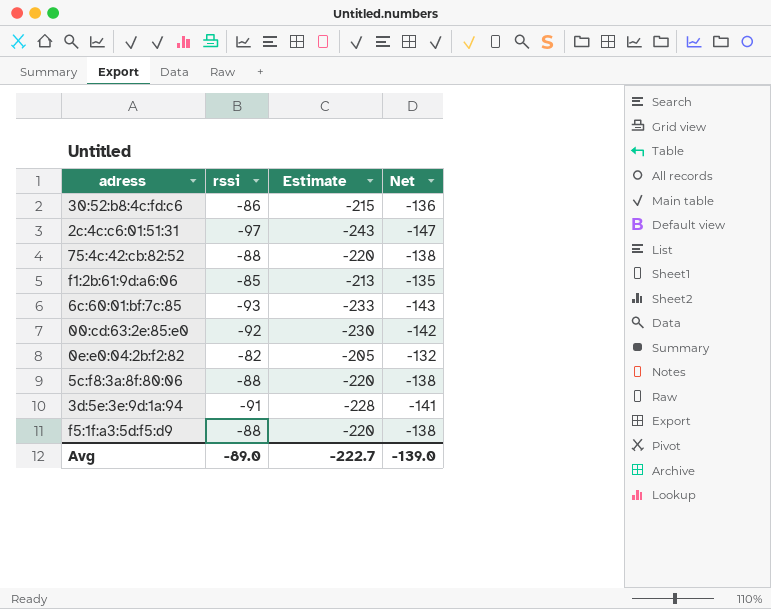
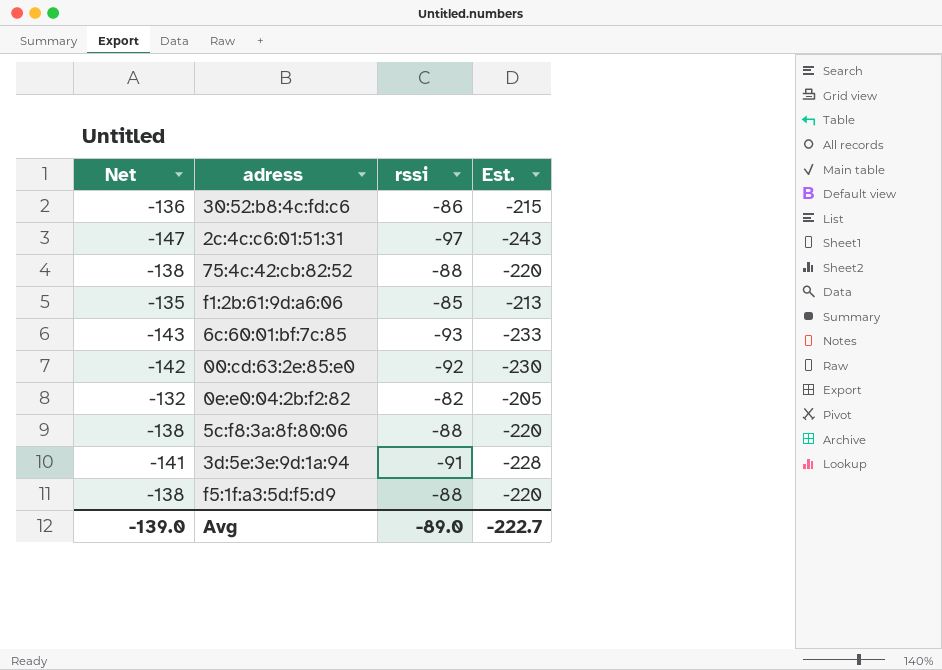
column Net | position: 4 -> 1
column name: Estimate -> Est.

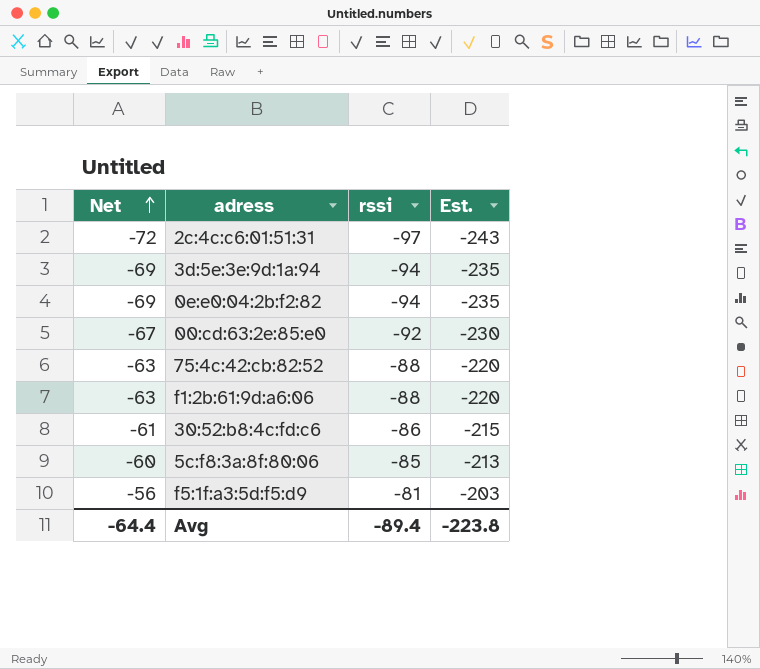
row order: none -> Net ascending
column Net | formula: [rssi] - 50 -> [rssi] + 25
row 6c:60:01:bf:7c:85: -143 | -93 | -233 -> none
3d:5e:3e:9d:1a:94 | rssi: -91 -> -94
3d:5e:3e:9d:1a:94 | Est.: -228 -> -235
0e:e0:04:2b:f2:82 | rssi: -82 -> -94
0e:e0:04:2b:f2:82 | Est.: -205 -> -235
f1:2b:61:9d:a6:06 | rssi: -85 -> -88
f1:2b:61:9d:a6:06 | Est.: -213 -> -220
5c:f8:3a:8f:80:06 | rssi: -88 -> -85
5c:f8:3a:8f:80:06 | Est.: -220 -> -213
f5:1f:a3:5d:f5:d9 | rssi: -88 -> -81
f5:1f:a3:5d:f5:d9 | Est.: -220 -> -203
Avg | Net: -139.0 -> -64.4
Avg | rssi: -89.0 -> -89.4
Avg | Est.: -222.7 -> -223.8

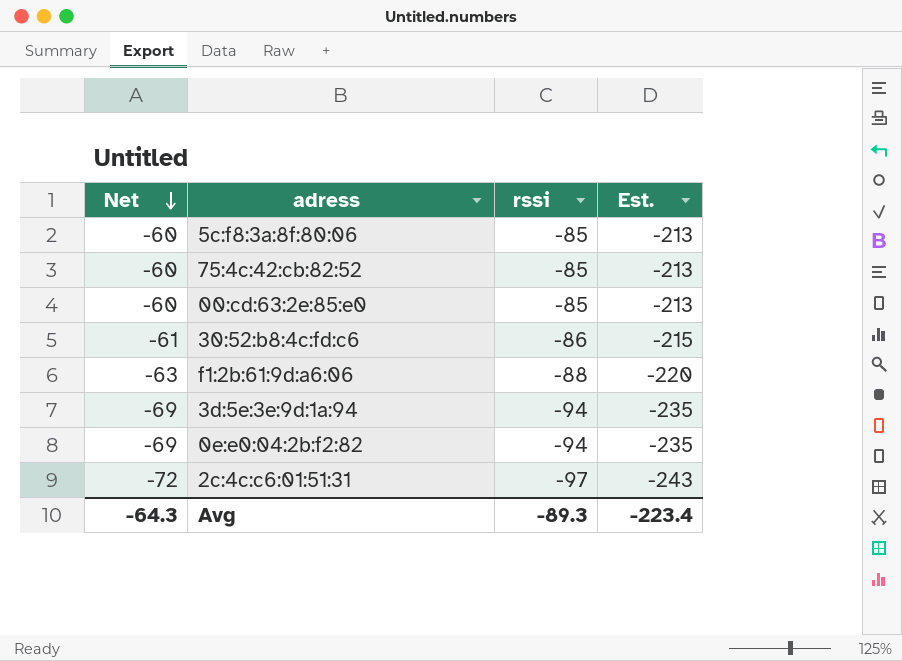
row order: Net ascending -> Net descending
row f5:1f:a3:5d:f5:d9: -56 | -81 | -203 -> none
75:4c:42:cb:82:52 | Net: -63 -> -60
75:4c:42:cb:82:52 | rssi: -88 -> -85
75:4c:42:cb:82:52 | Est.: -220 -> -213
00:cd:63:2e:85:e0 | Net: -67 -> -60
00:cd:63:2e:85:e0 | rssi: -92 -> -85
00:cd:63:2e:85:e0 | Est.: -230 -> -213
Avg | Net: -64.4 -> -64.3
Avg | rssi: -89.4 -> -89.3
Avg | Est.: -223.8 -> -223.4

